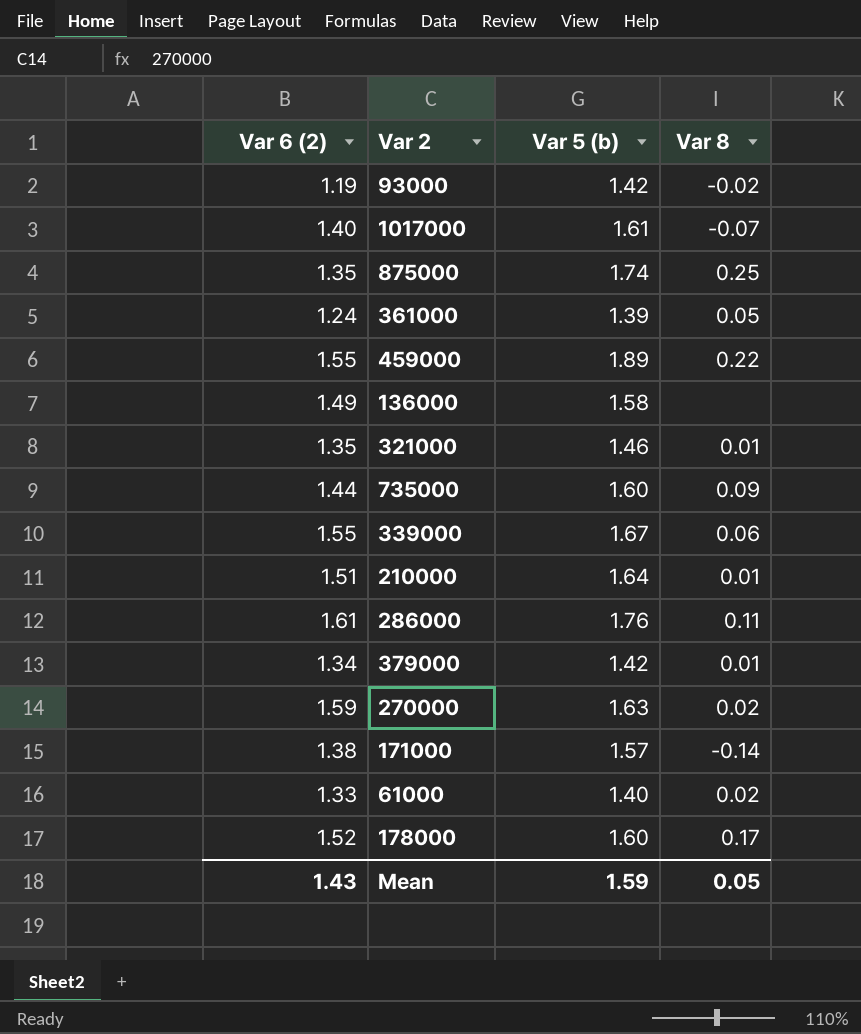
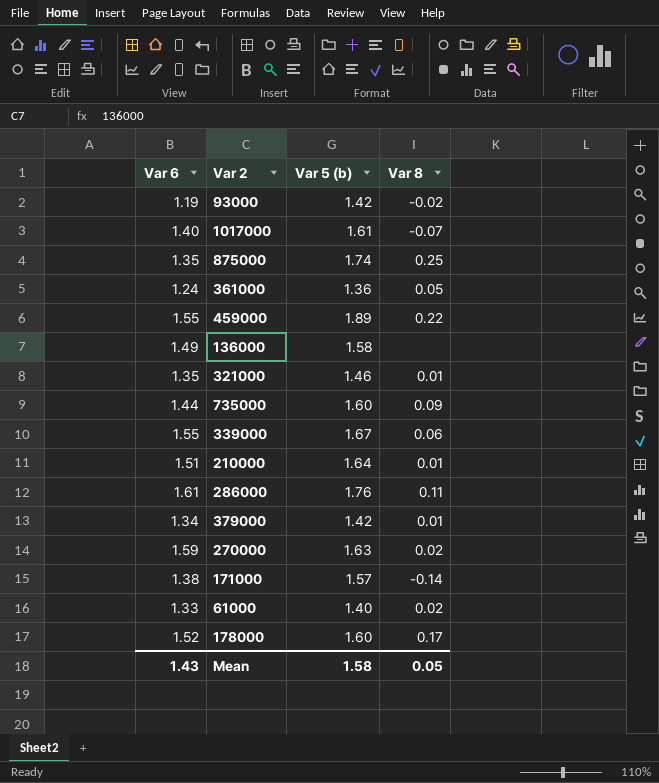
column name: Var 6 (2) -> Var 6
361000 | Var 5 (b): 1.39 -> 1.36
Mean | Var 5 (b): 1.59 -> 1.58

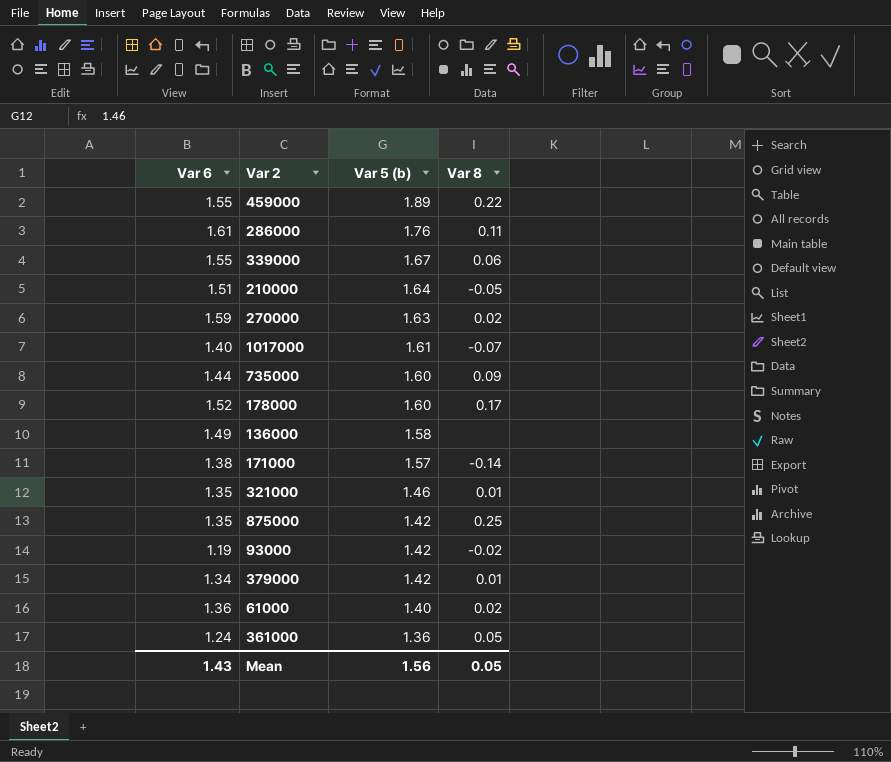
row order: none -> Var 5 (b) descending
210000 | Var 8: 0.01 -> -0.05
875000 | Var 5 (b): 1.74 -> 1.42
61000 | Var 6: 1.33 -> 1.36
Mean | Var 5 (b): 1.58 -> 1.56

